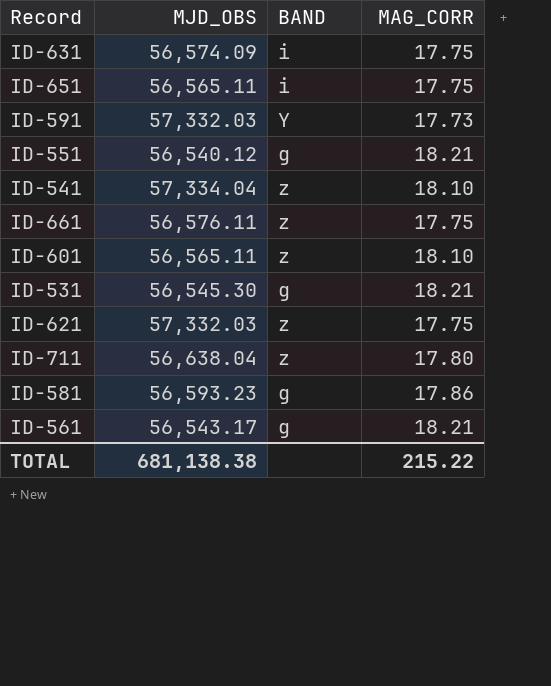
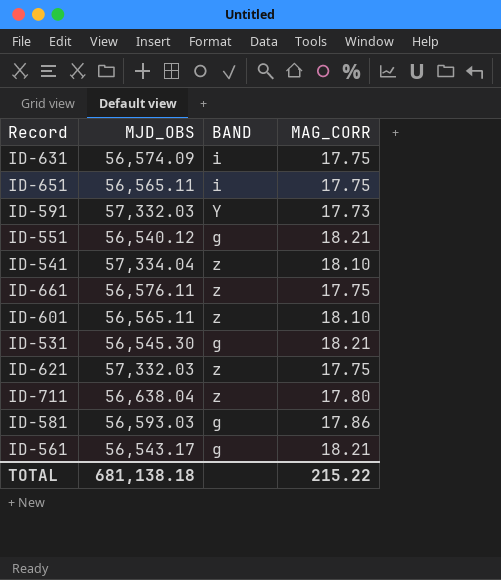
ID-581 | MJD_OBS: 56,593.23 -> 56,593.03
TOTAL | MJD_OBS: 681,138.38 -> 681,138.18

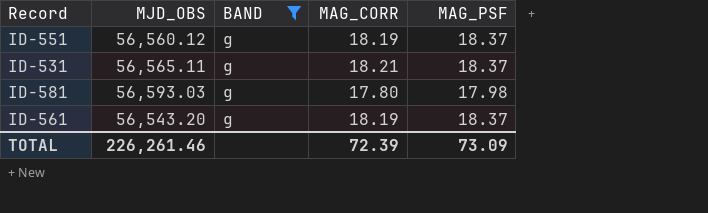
filter: none -> BAND = g
column MAG_PSF | position: none -> 5
ID-551 | MJD_OBS: 56,540.12 -> 56,560.12
ID-551 | MAG_CORR: 18.21 -> 18.19
ID-531 | MJD_OBS: 56,545.30 -> 56,565.11
ID-581 | MAG_CORR: 17.86 -> 17.80
ID-561 | MJD_OBS: 56,543.17 -> 56,543.20
ID-561 | MAG_CORR: 18.21 -> 18.19
TOTAL | MJD_OBS: 681,138.18 -> 226,261.46
TOTAL | MAG_CORR: 215.22 -> 72.39

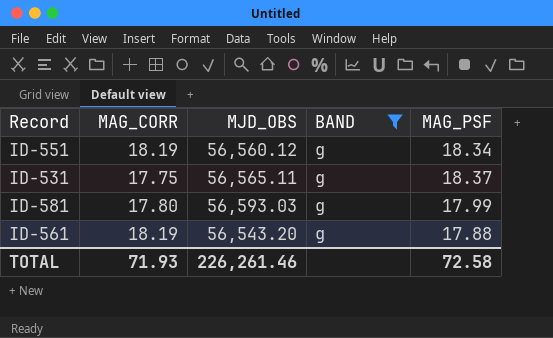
column MAG_CORR | position: 4 -> 2
ID-551 | MAG_PSF: 18.37 -> 18.34
ID-531 | MAG_CORR: 18.21 -> 17.75
ID-581 | MAG_PSF: 17.98 -> 17.99
ID-561 | MAG_PSF: 18.37 -> 17.88
TOTAL | MAG_CORR: 72.39 -> 71.93
TOTAL | MAG_PSF: 73.09 -> 72.58

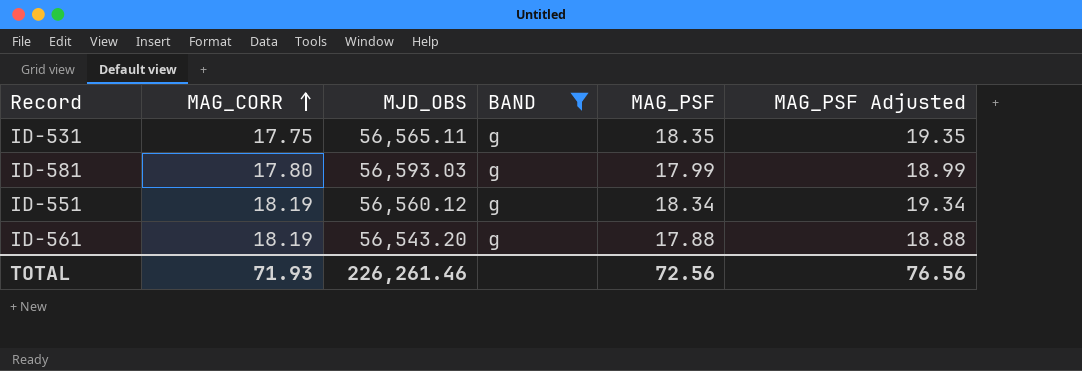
row order: none -> MAG_CORR ascending
column MAG_PSF Adjusted | formula: none -> [MAG_PSF] + 1
ID-531 | MAG_PSF: 18.37 -> 18.35
TOTAL | MAG_PSF: 72.58 -> 72.56

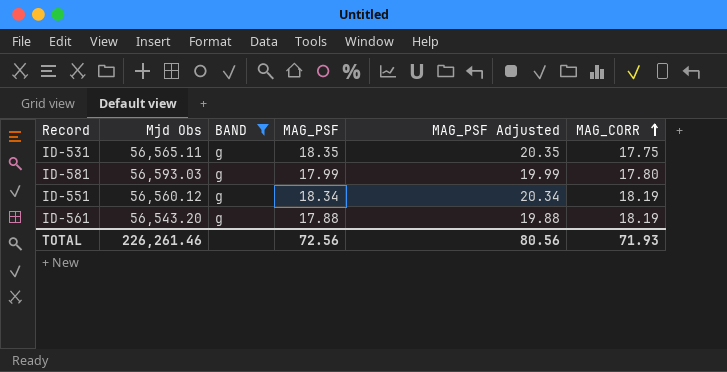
column name: MJD_OBS -> Mjd Obs
column MAG_PSF Adjusted | formula: [MAG_PSF] + 1 -> [MAG_PSF] + 2
column MAG_CORR | position: 2 -> 6
TOTAL | MAG_PSF Adjusted: 76.56 -> 80.56

